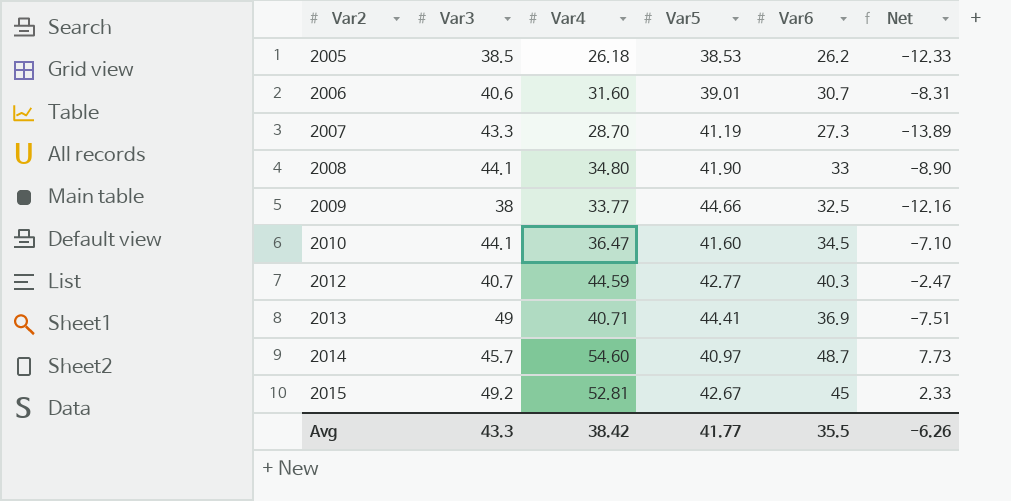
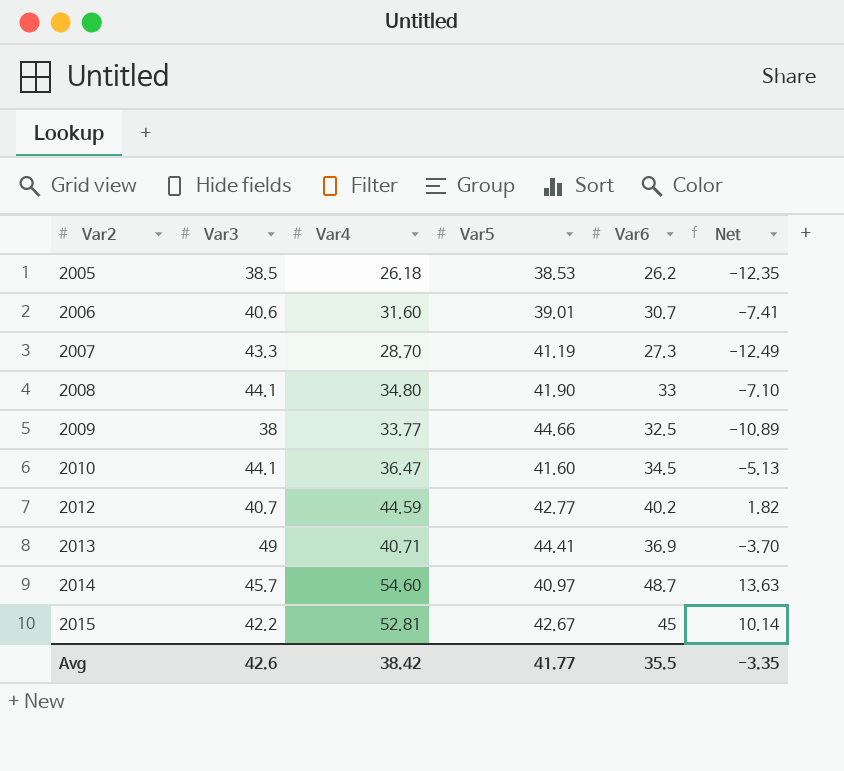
column Net | formula: [Var6] - [Var5] -> [Var4] - [Var5]
2012 | Var6: 40.3 -> 40.2
2015 | Var3: 49.2 -> 42.2
Avg | Var3: 43.3 -> 42.6
Avg | Net: -6.26 -> -3.35

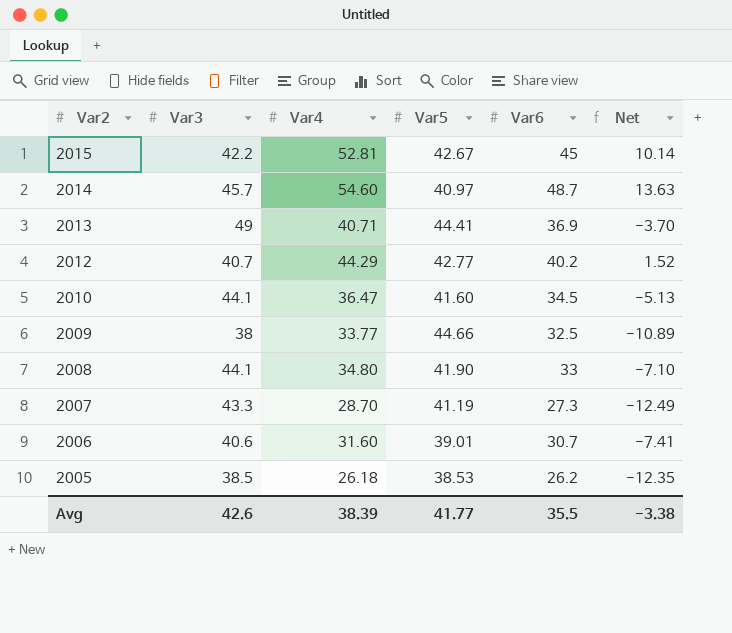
row order: Var2 ascending -> Var2 descending
2012 | Var4: 44.59 -> 44.29
2012 | Net: 1.82 -> 1.52
Avg | Var4: 38.42 -> 38.39
Avg | Net: -3.35 -> -3.38

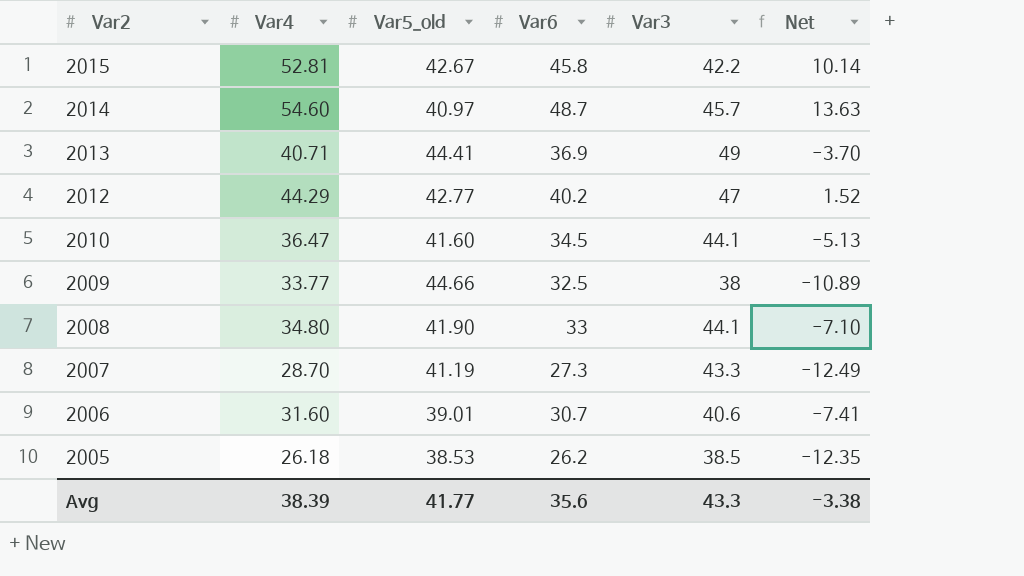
column name: Var5 -> Var5_old
column Var3 | position: 2 -> 5
2015 | Var6: 45 -> 45.8
2012 | Var3: 40.7 -> 47
Avg | Var6: 35.5 -> 35.6
Avg | Var3: 42.6 -> 43.3

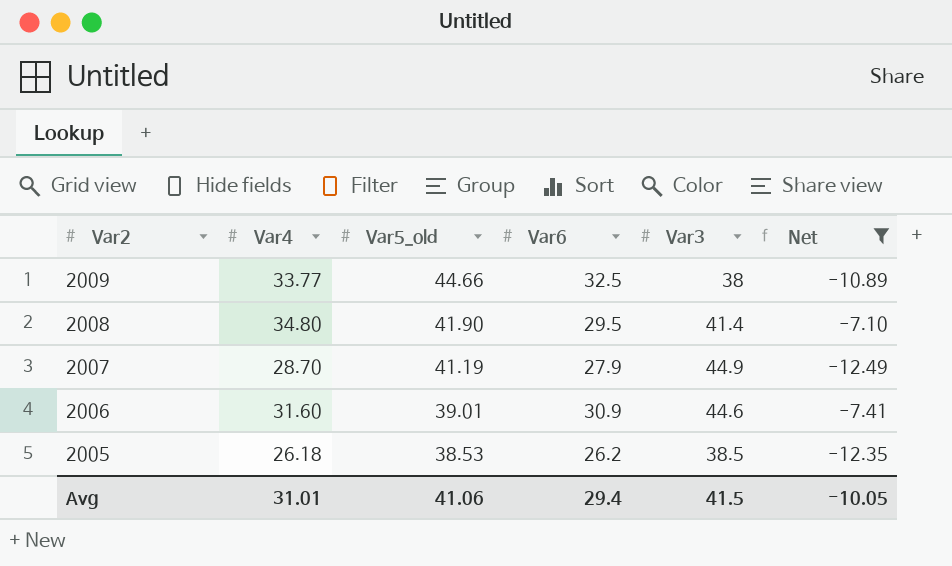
filter: none -> Net <= -7.10
2008 | Var6: 33 -> 29.5
2008 | Var3: 44.1 -> 41.4
2007 | Var6: 27.3 -> 27.9
2007 | Var3: 43.3 -> 44.9
2006 | Var6: 30.7 -> 30.9
2006 | Var3: 40.6 -> 44.6
Avg | Var4: 38.39 -> 31.01
Avg | Var5_old: 41.77 -> 41.06
Avg | Var6: 35.6 -> 29.4
Avg | Var3: 43.3 -> 41.5
Avg | Net: -3.38 -> -10.05

